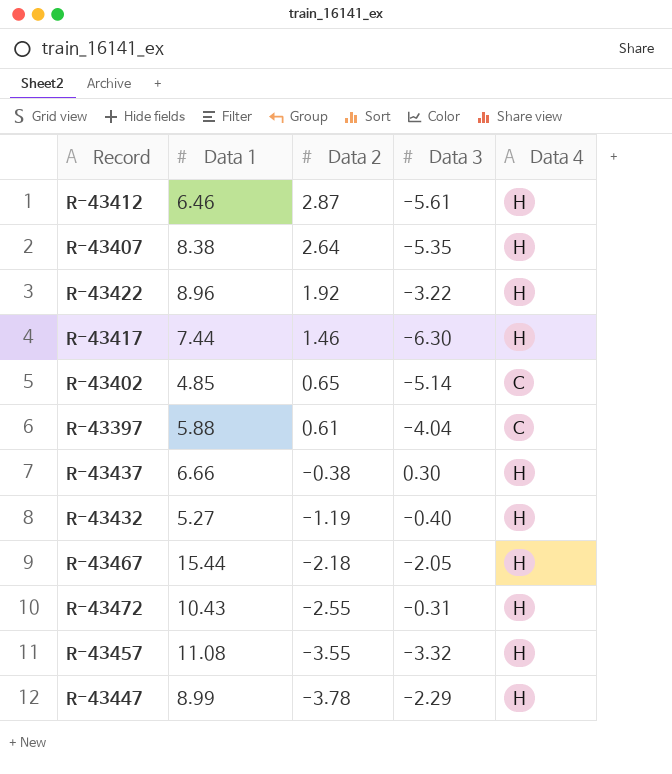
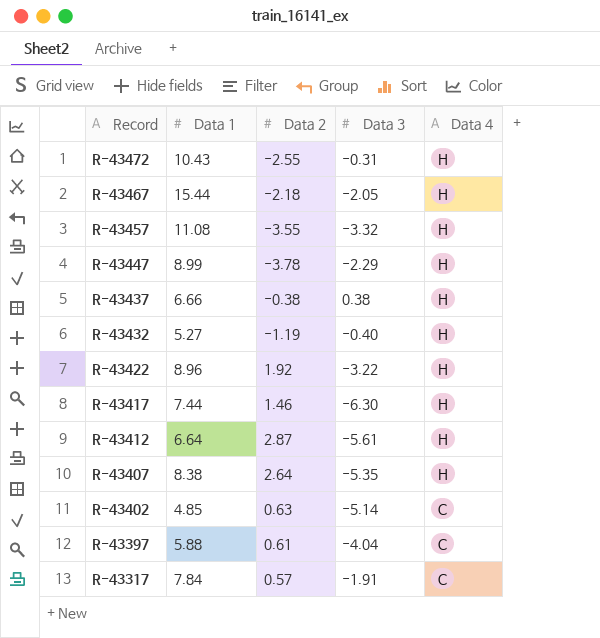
row order: Data 2 descending -> Record descending
R-43437 | Data 3: 0.30 -> 0.38
R-43412 | Data 1: 6.46 -> 6.64
R-43402 | Data 2: 0.65 -> 0.63
row R-43317: none -> 7.84 | 0.57 | -1.91 | C

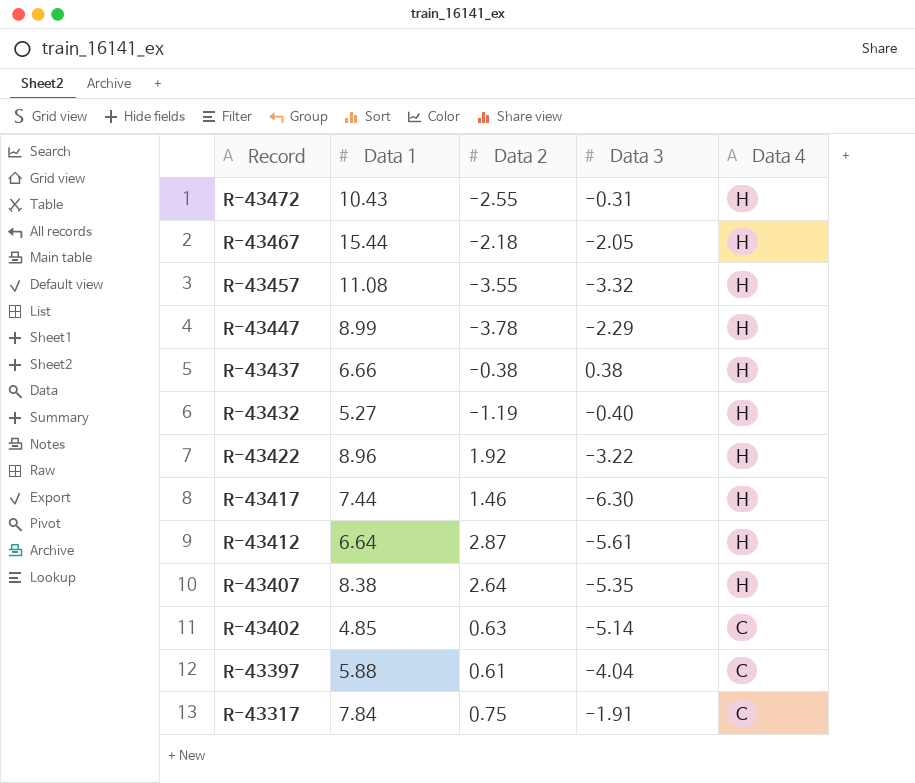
R-43317 | Data 2: 0.57 -> 0.75

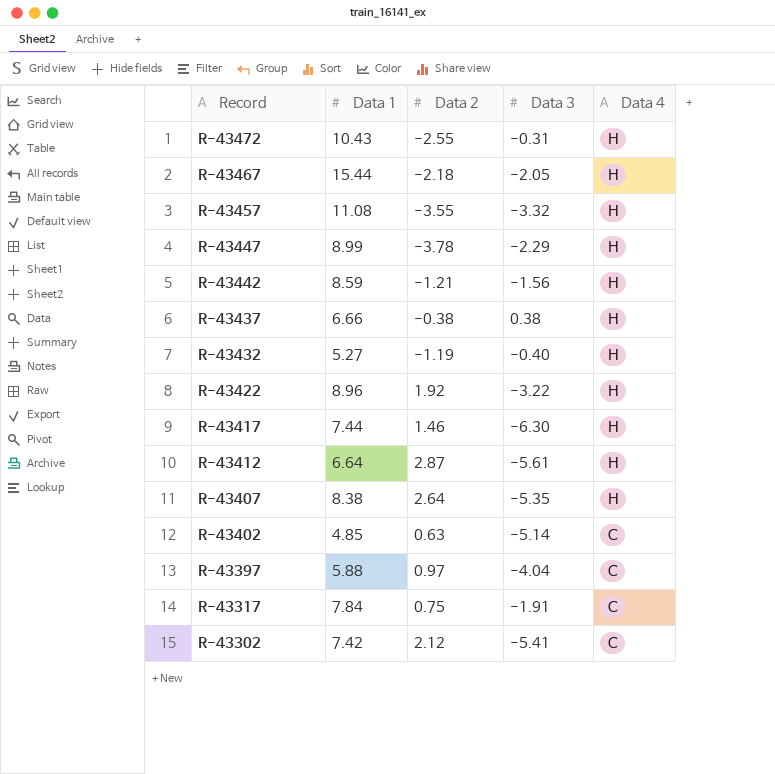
row R-43442: none -> 8.59 | -1.21 | -1.56 | H
R-43397 | Data 2: 0.61 -> 0.97
row R-43302: none -> 7.42 | 2.12 | -5.41 | C

